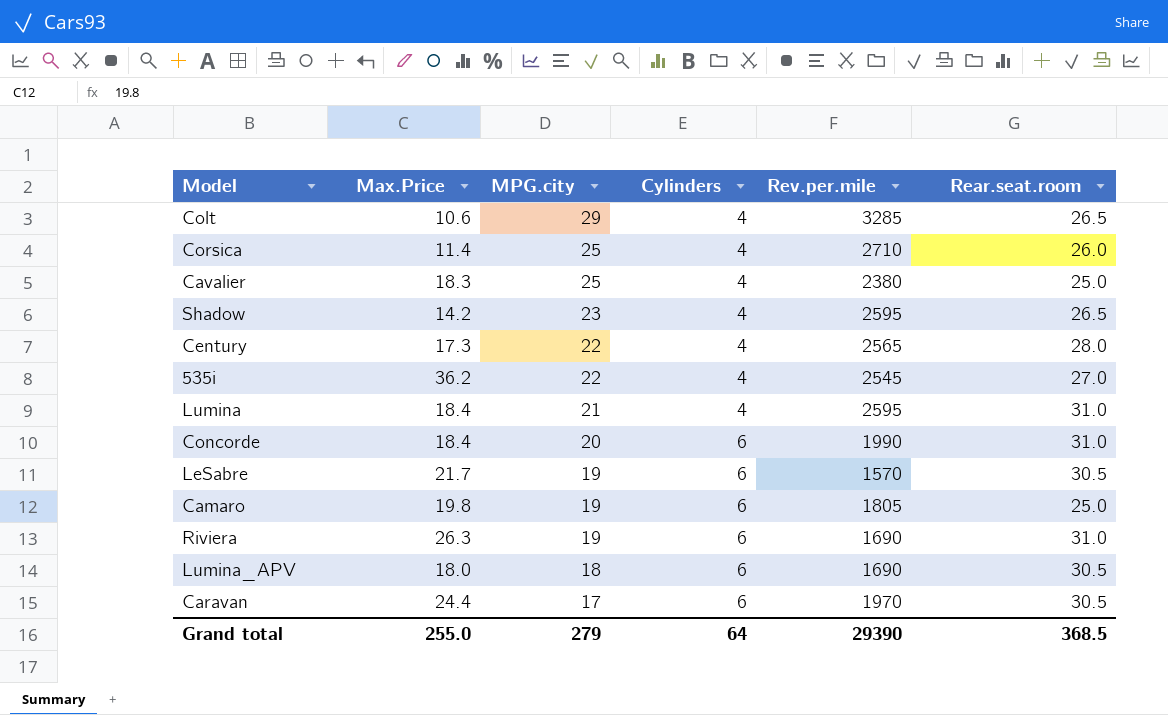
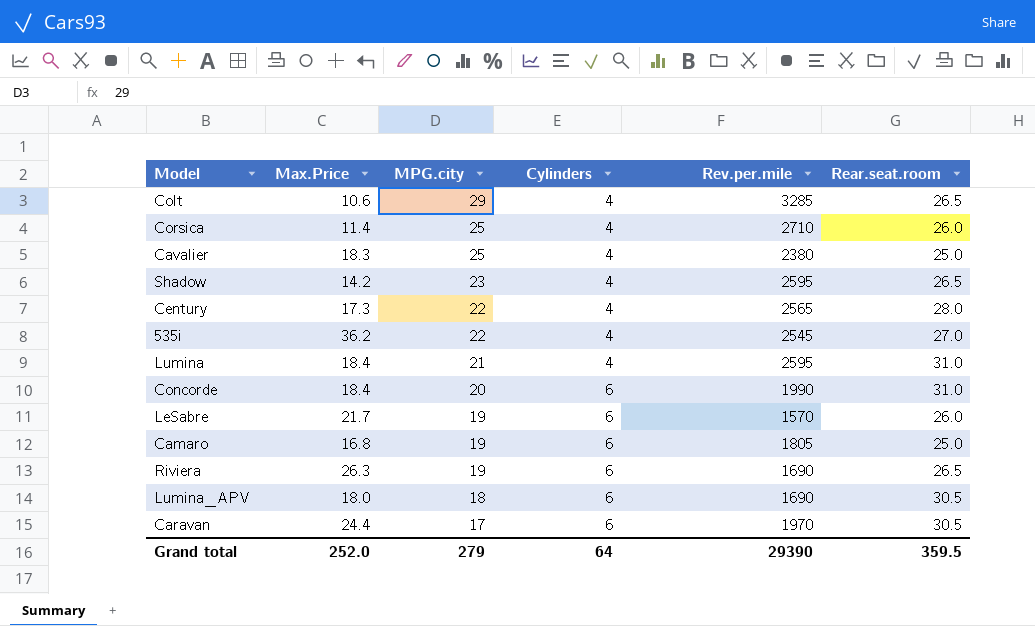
LeSabre | Rear.seat.room: 30.5 -> 26.0
Camaro | Max.Price: 19.8 -> 16.8
Riviera | Rear.seat.room: 31.0 -> 26.5
Grand total | Max.Price: 255.0 -> 252.0
Grand total | Rear.seat.room: 368.5 -> 359.5

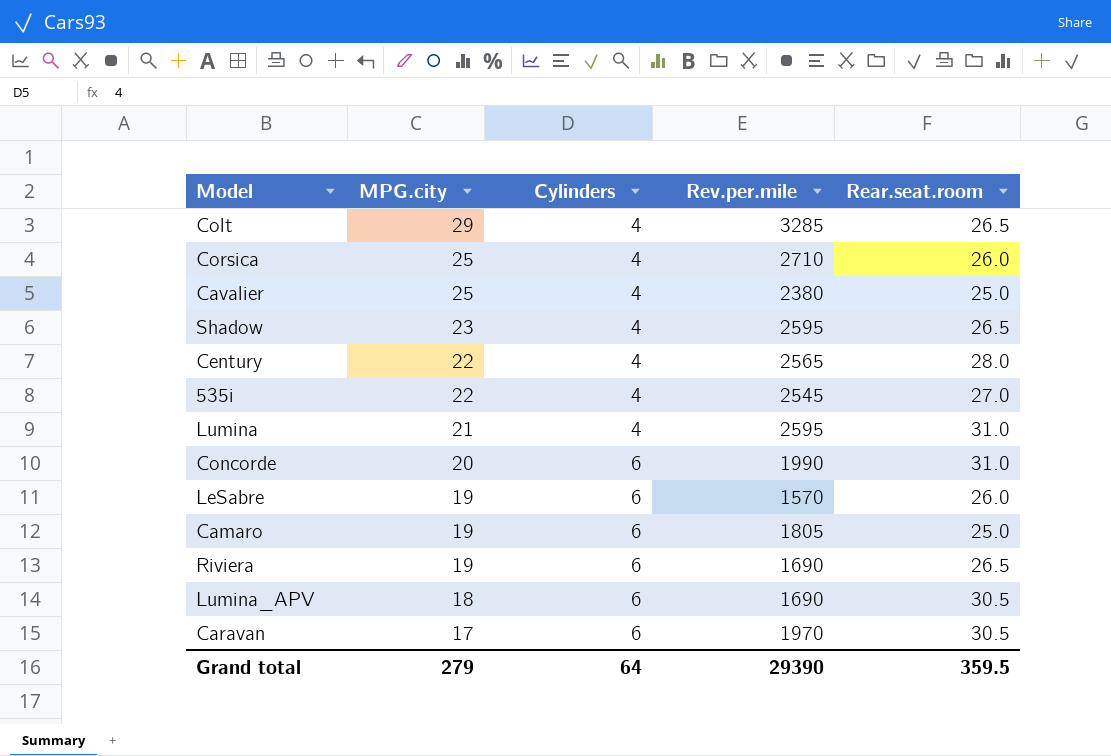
column Max.Price | position: 2 -> none

